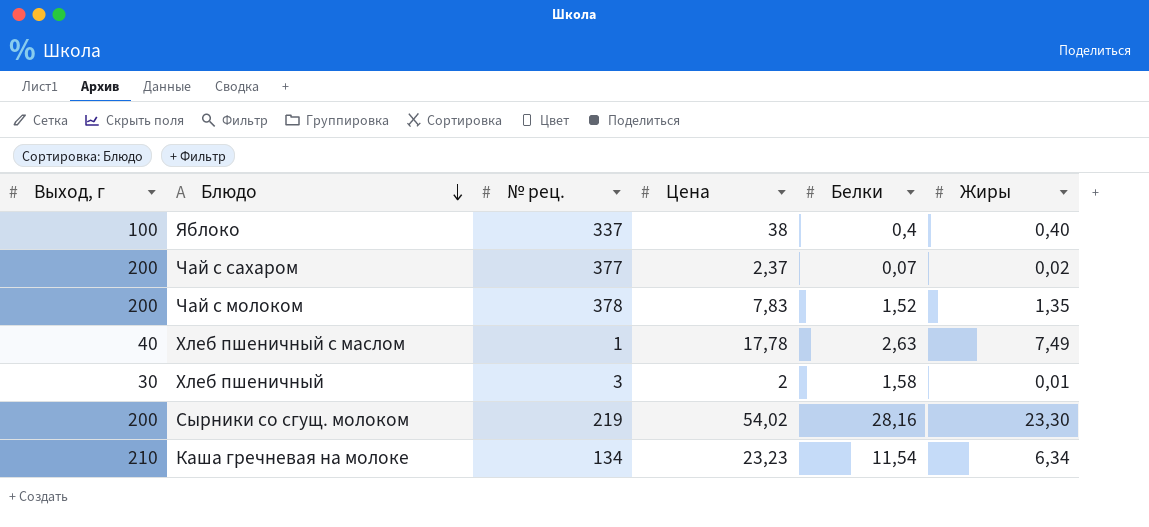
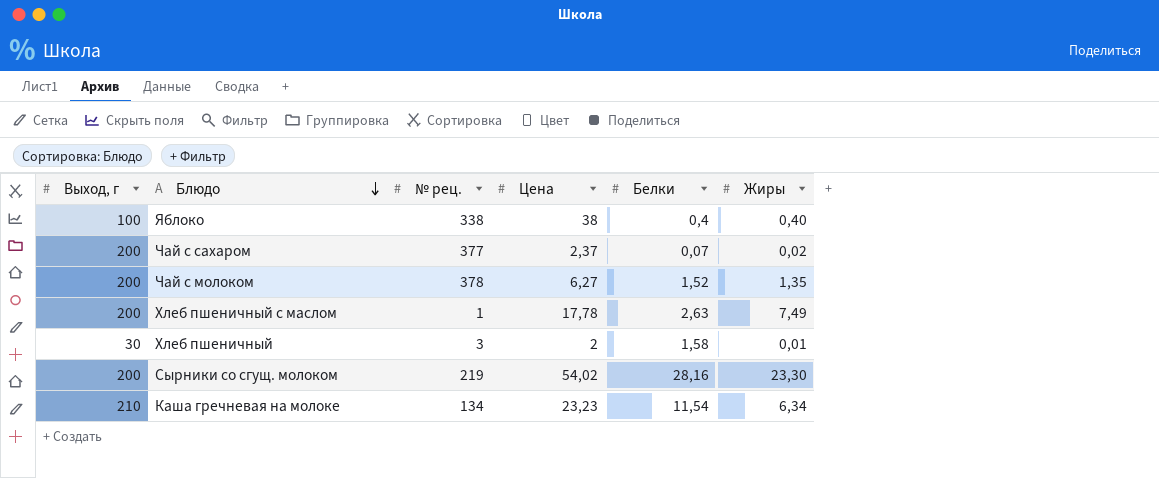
Яблоко | № рец.: 337 -> 338
Чай с молоком | Цена: 7,83 -> 6,27
Хлеб пшеничный с маслом | Выход, г: 40 -> 200

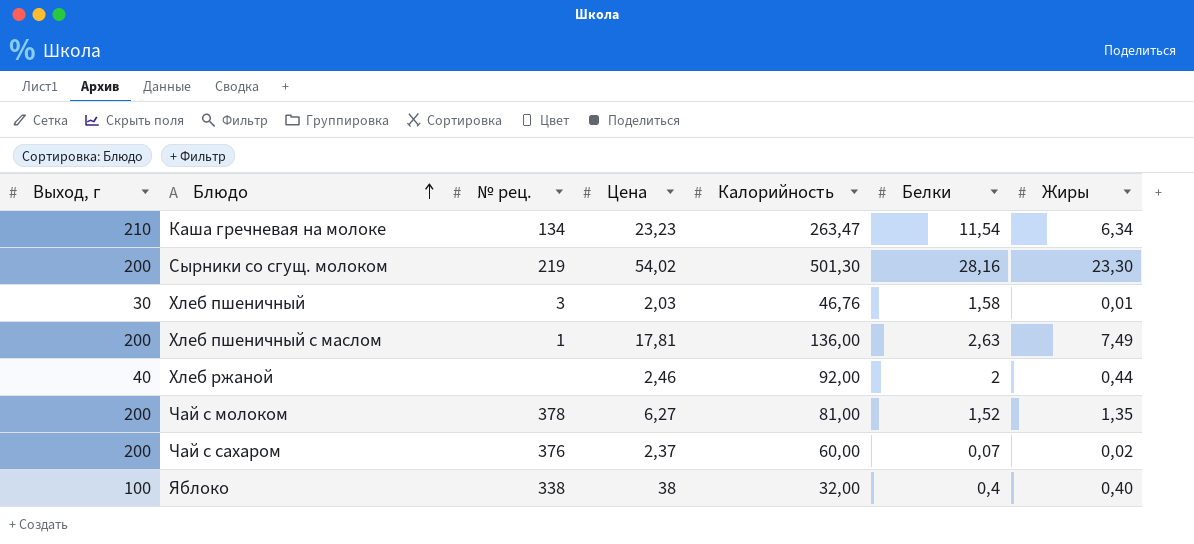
row order: Блюдо descending -> Блюдо ascending
column Калорийность | position: none -> 5
Хлеб пшеничный | Цена: 2 -> 2,03
Хлеб пшеничный с маслом | Цена: 17,78 -> 17,81
row Хлеб ржаной: none -> 40 | none | 2,46 | 92,00 | 2 | 0,44
Чай с сахаром | № рец.: 377 -> 376

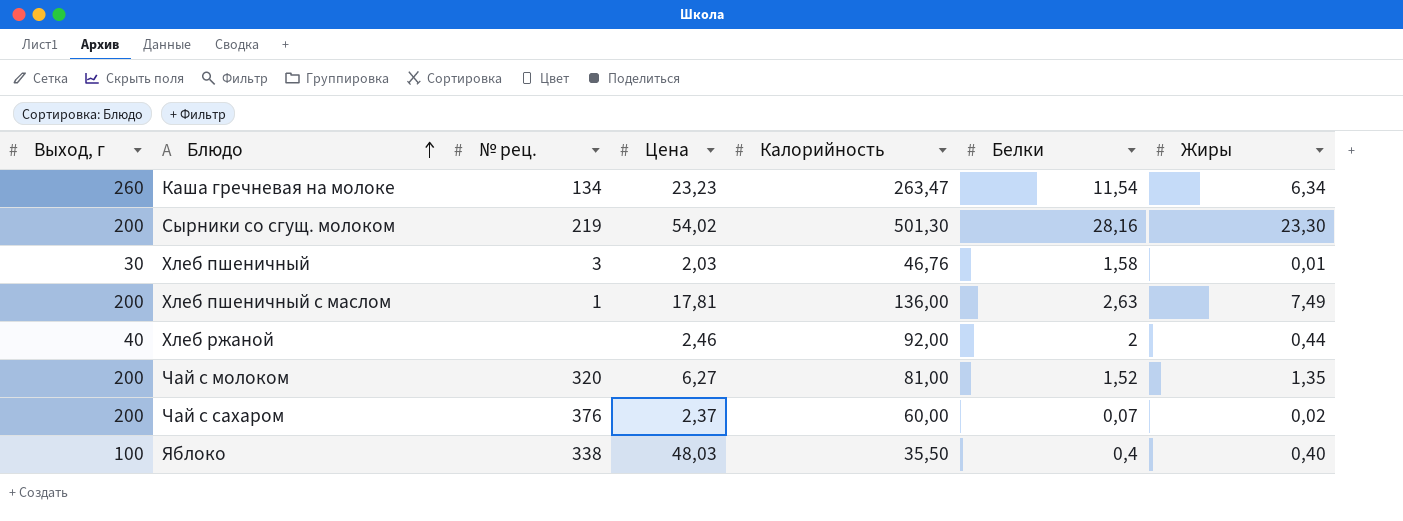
Каша гречневая на молоке | Выход, г: 210 -> 260
Чай с молоком | № рец.: 378 -> 320
Яблоко | Цена: 38 -> 48,03
Яблоко | Калорийность: 32,00 -> 35,50

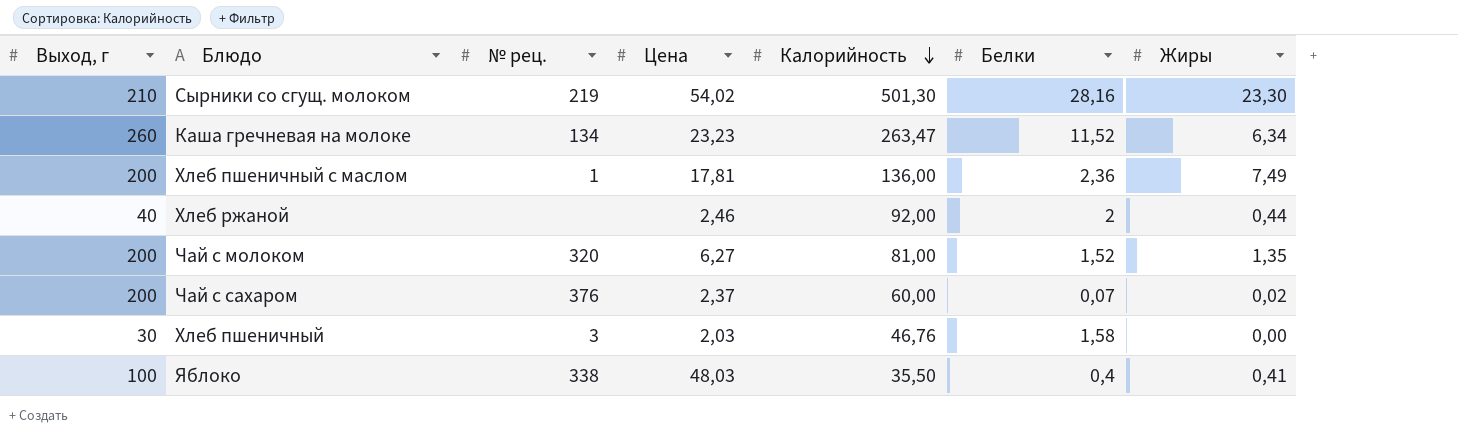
row order: Блюдо ascending -> Калорийность descending
Сырники со сгущ. молоком | Выход, г: 200 -> 210
Каша гречневая на молоке | Белки: 11,54 -> 11,52
Хлеб пшеничный с маслом | Белки: 2,63 -> 2,36
Хлеб пшеничный | Жиры: 0,01 -> 0,00
Яблоко | Жиры: 0,40 -> 0,41

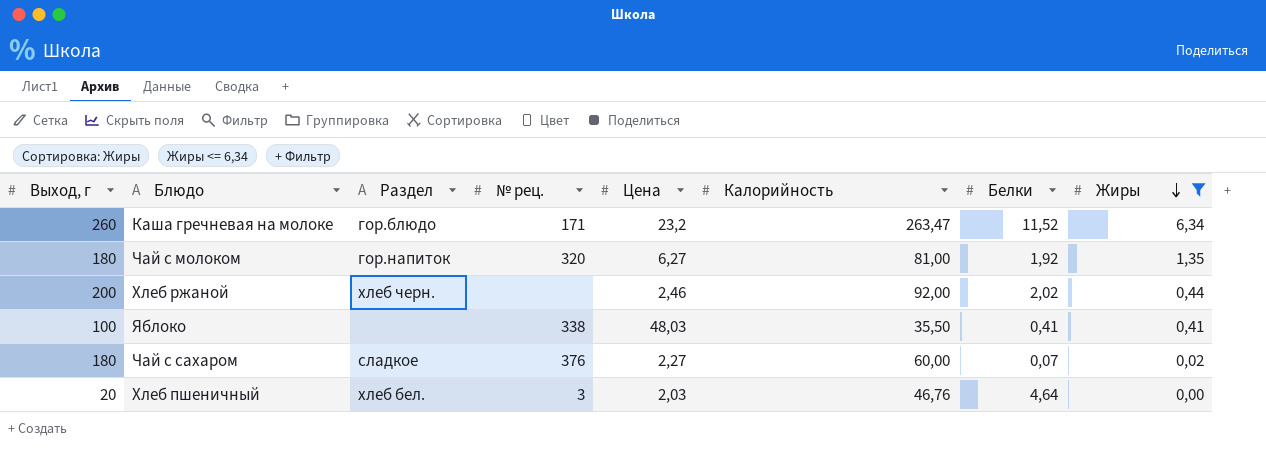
filter: none -> Жиры <= 6,34
row order: Калорийность descending -> Жиры descending
column Раздел | position: none -> 3
Каша гречневая на молоке | № рец.: 134 -> 171
Каша гречневая на молоке | Цена: 23,23 -> 23,2
Чай с молоком | Выход, г: 200 -> 180
Чай с молоком | Белки: 1,52 -> 1,92
Хлеб ржаной | Выход, г: 40 -> 200
Хлеб ржаной | Белки: 2 -> 2,02
Яблоко | Белки: 0,4 -> 0,41
Чай с сахаром | Выход, г: 200 -> 180
Чай с сахаром | Цена: 2,37 -> 2,27
Хлеб пшеничный | Выход, г: 30 -> 20
Хлеб пшеничный | Белки: 1,58 -> 4,64

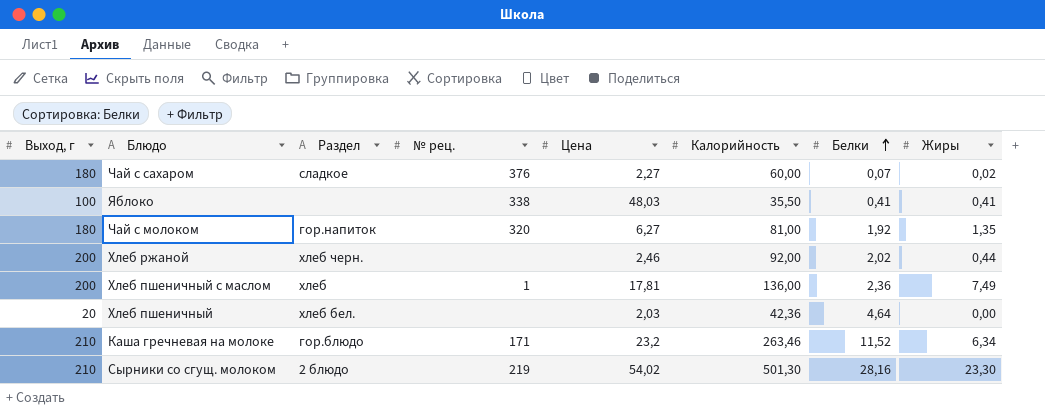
filter: Жиры <= 6,34 -> none
row order: Жиры descending -> Белки ascending
Хлеб пшеничный | № рец.: 3 -> none
Хлеб пшеничный | Калорийность: 46,76 -> 42,36
Каша гречневая на молоке | Выход, г: 260 -> 210
Каша гречневая на молоке | Калорийность: 263,47 -> 263,46

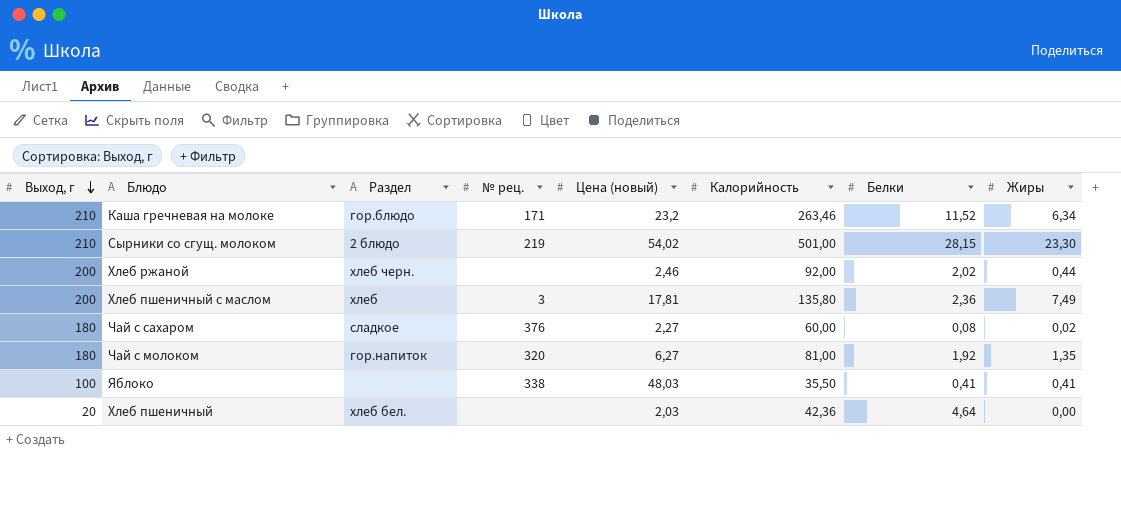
row order: Белки ascending -> Выход, г descending
column name: Цена -> Цена (новый)
Сырники со сгущ. молоком | Калорийность: 501,30 -> 501,00
Сырники со сгущ. молоком | Белки: 28,16 -> 28,15
Хлеб пшеничный с маслом | № рец.: 1 -> 3
Хлеб пшеничный с маслом | Калорийность: 136,00 -> 135,80
Чай с сахаром | Белки: 0,07 -> 0,08

